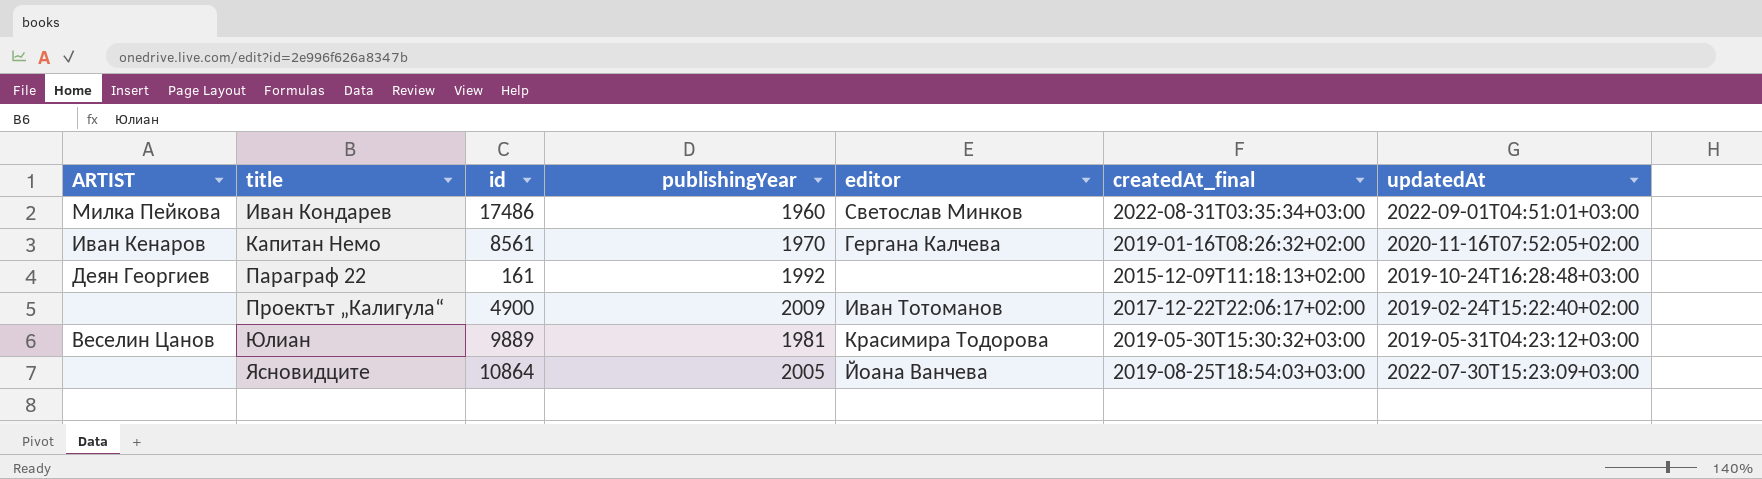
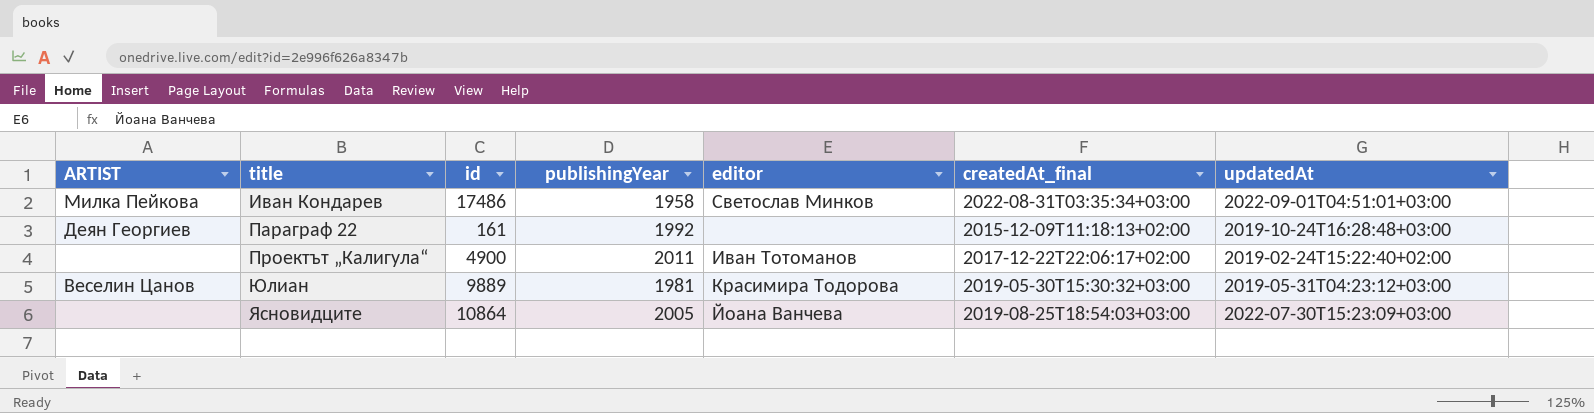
row Капитан Немо: Иван Кенаров | 8561 | 1970 | Гергана Калчева | 2019-01-16T08:26:32+02:00 | 2020-11-16T07:52:05+02:00 -> none
Иван Кондарев | publishingYear: 1960 -> 1958
Проектът „Калигула“ | publishingYear: 2009 -> 2011

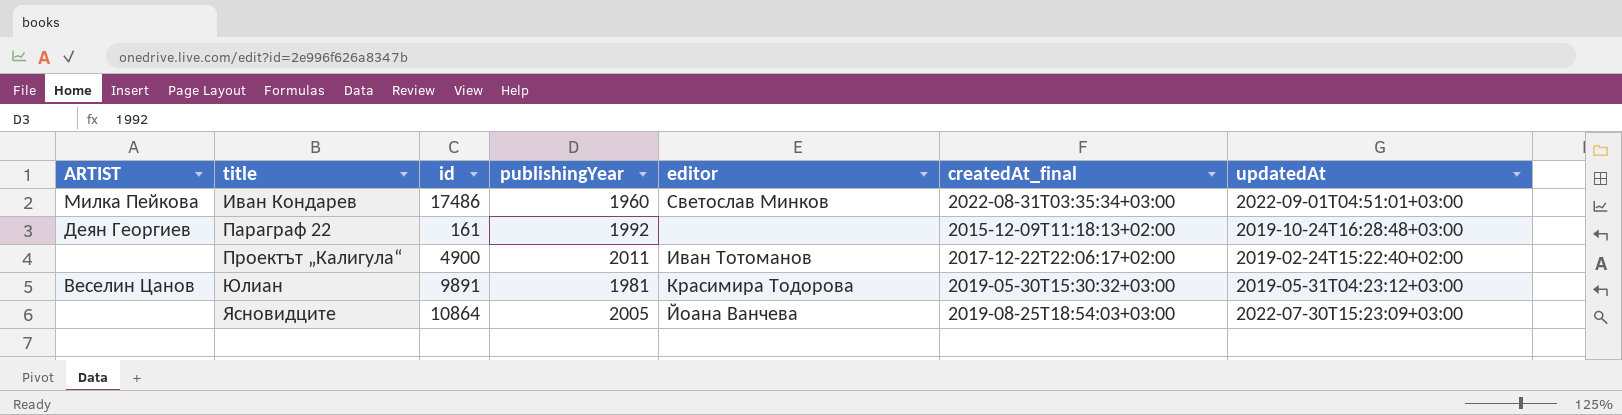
Иван Кондарев | publishingYear: 1958 -> 1960
Юлиан | id: 9889 -> 9891

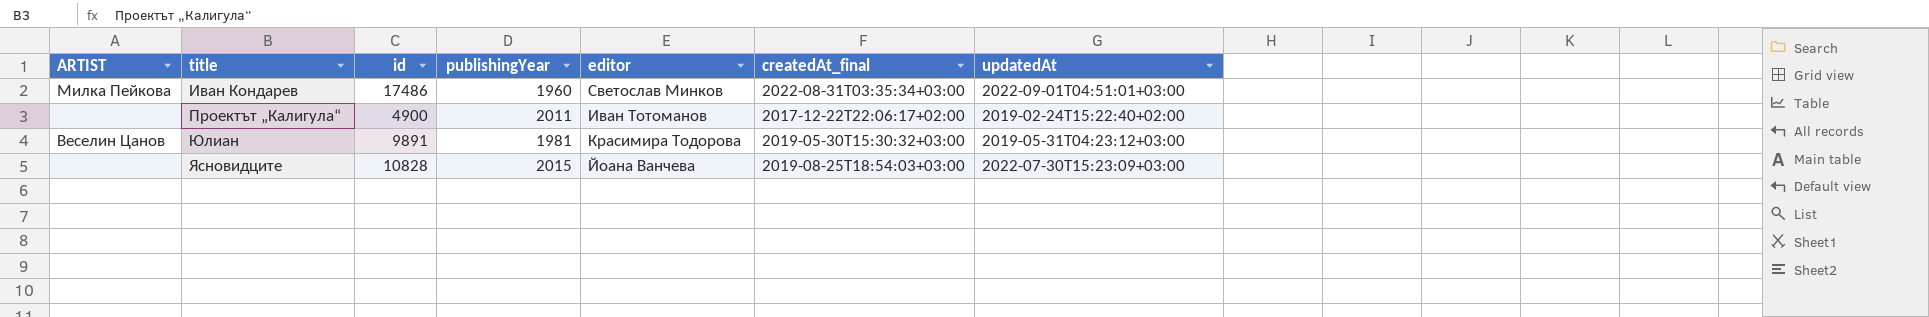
row Параграф 22: Деян Георгиев | 161 | 1992 | none | 2015-12-09T11:18:13+02:00 | 2019-10-24T16:28:48+03:00 -> none
Ясновидците | id: 10864 -> 10828
Ясновидците | publishingYear: 2005 -> 2015

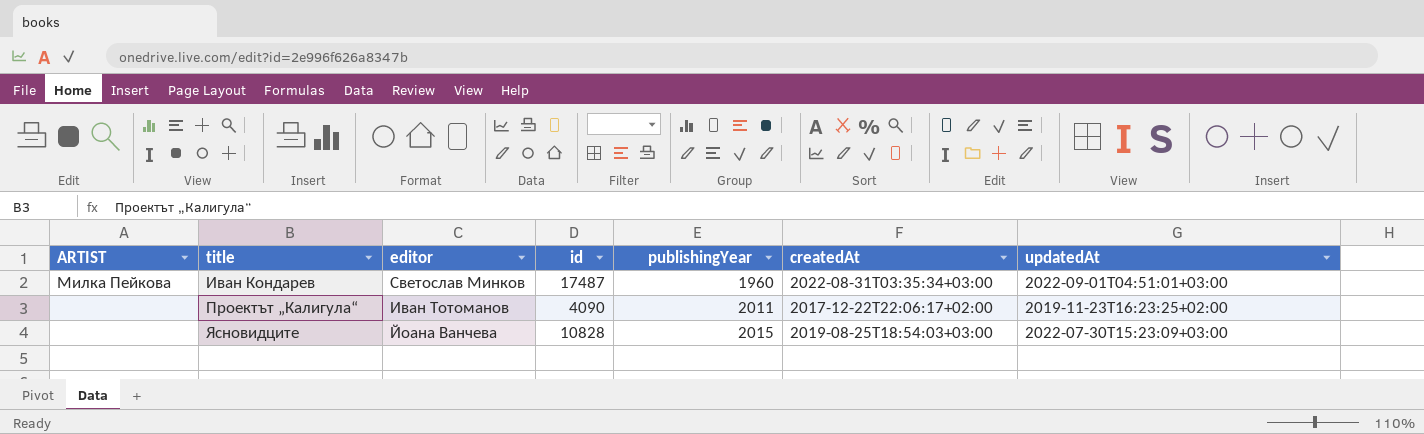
column editor | position: 5 -> 3
column name: createdAt_final -> createdAt
row Юлиан: Веселин Цанов | 9891 | 1981 | Красимира Тодорова | 2019-05-30T15:30:32+03:00 | 2019-05-31T04:23:12+03:00 -> none
Иван Кондарев | id: 17486 -> 17487
Проектът „Калигула“ | id: 4900 -> 4090
Проектът „Калигула“ | updatedAt: 2019-02-24T15:22:40+02:00 -> 2019-11-23T16:23:25+02:00

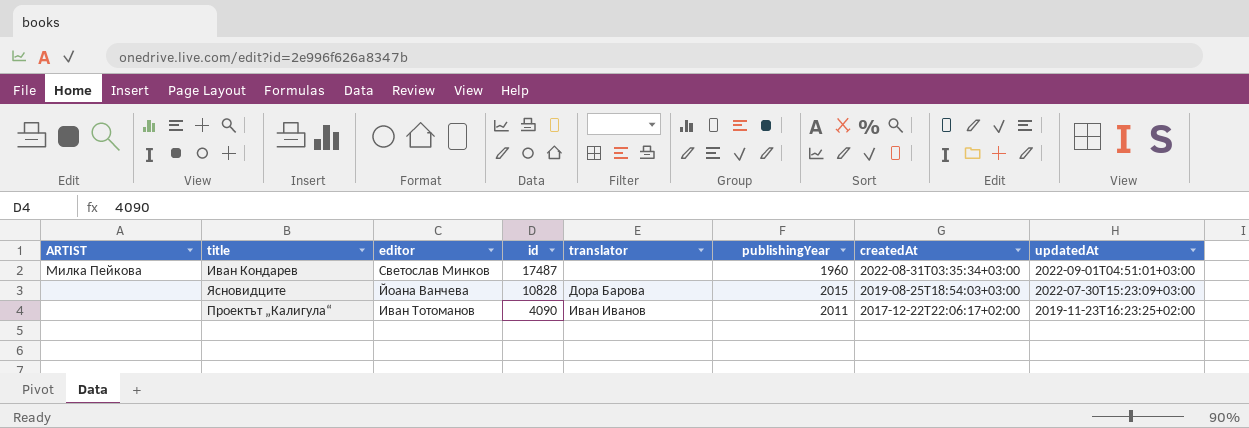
row order: title ascending -> editor descending
column translator | position: none -> 5

